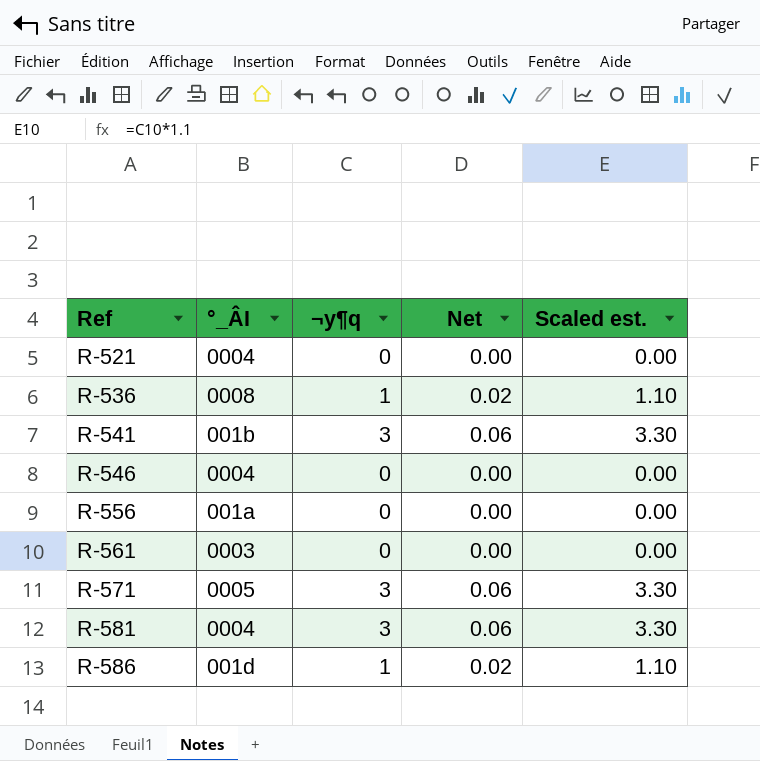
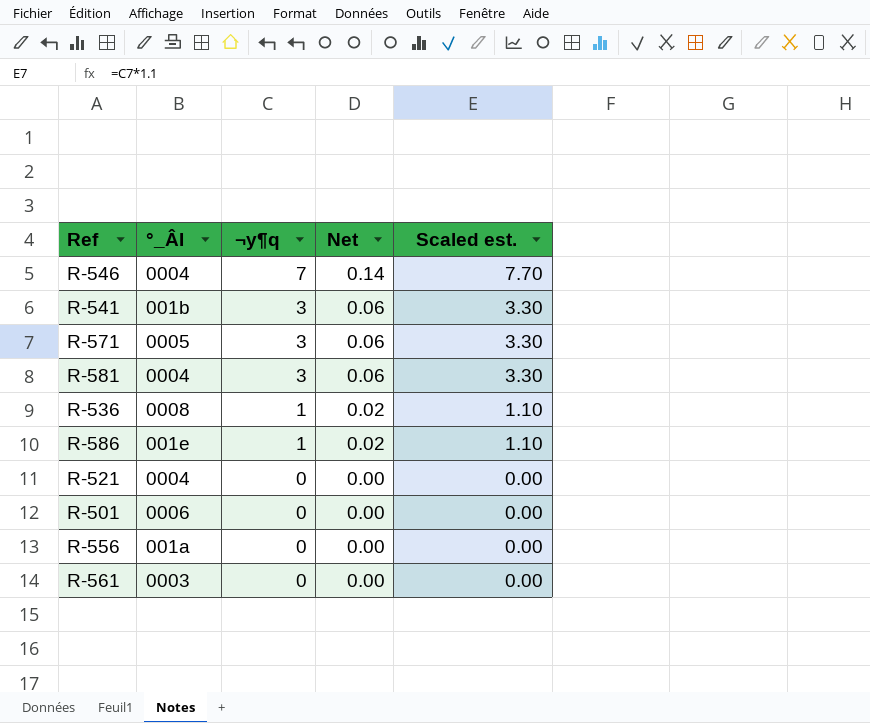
row order: Ref ascending -> ¬y¶q descending
R-546 | ¬y¶q: 0 -> 7
R-546 | Net: 0.00 -> 0.14
R-546 | Scaled est.: 0.00 -> 7.70
R-586 | °_ÂI: 001d -> 001e
row R-501: none -> 0006 | 0 | 0.00 | 0.00

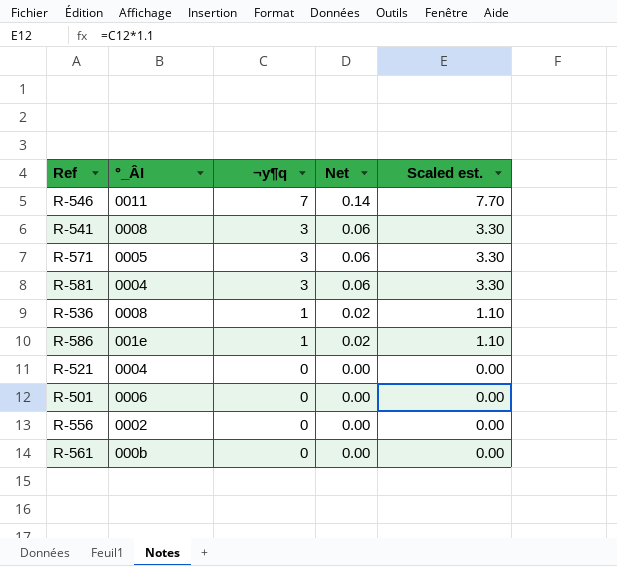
R-546 | °_ÂI: 0004 -> 0011
R-541 | °_ÂI: 001b -> 0008
R-556 | °_ÂI: 001a -> 0002
R-561 | °_ÂI: 0003 -> 000b

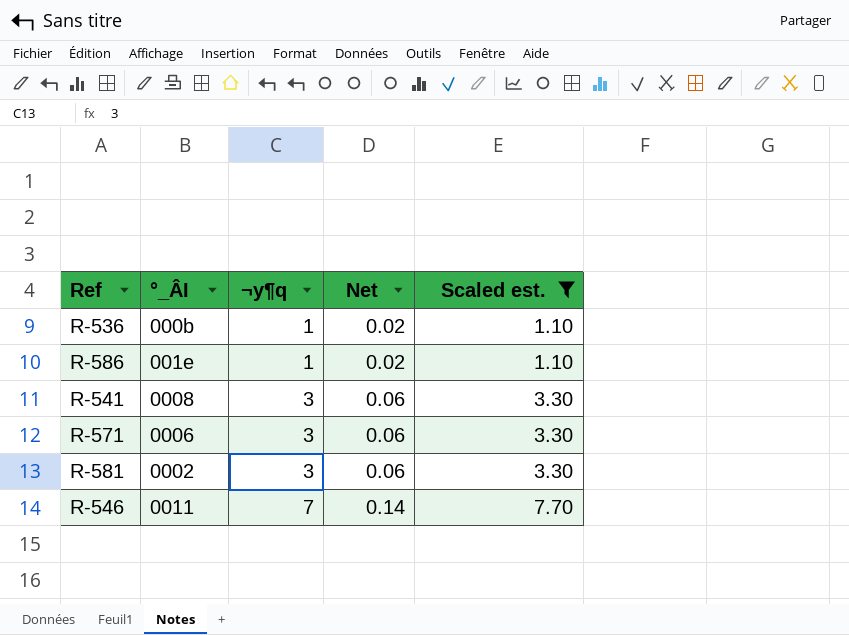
filter: none -> Scaled est. != 0.00
row order: ¬y¶q descending -> ¬y¶q ascending
R-536 | °_ÂI: 0008 -> 000b
R-571 | °_ÂI: 0005 -> 0006
R-581 | °_ÂI: 0004 -> 0002

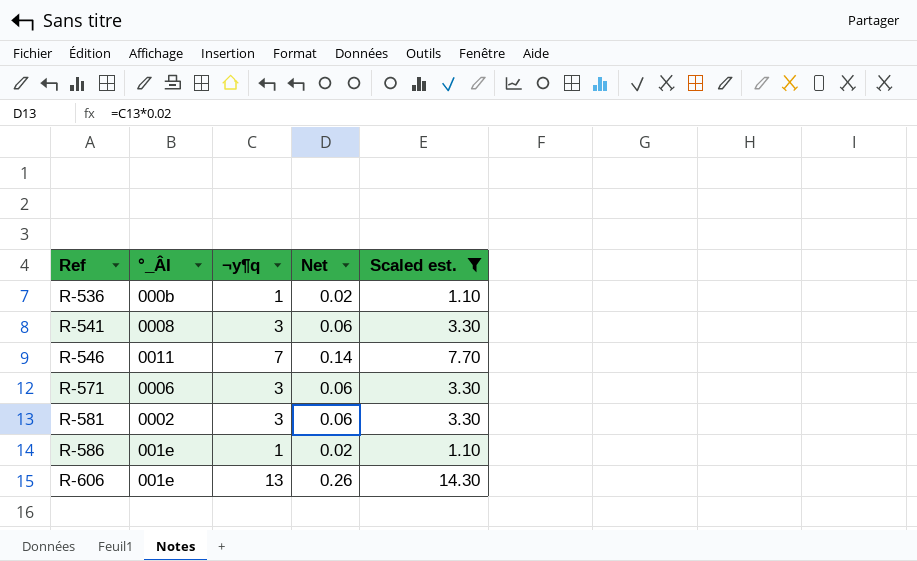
row order: ¬y¶q ascending -> Ref ascending
row R-606: none -> 001e | 13 | 0.26 | 14.30

